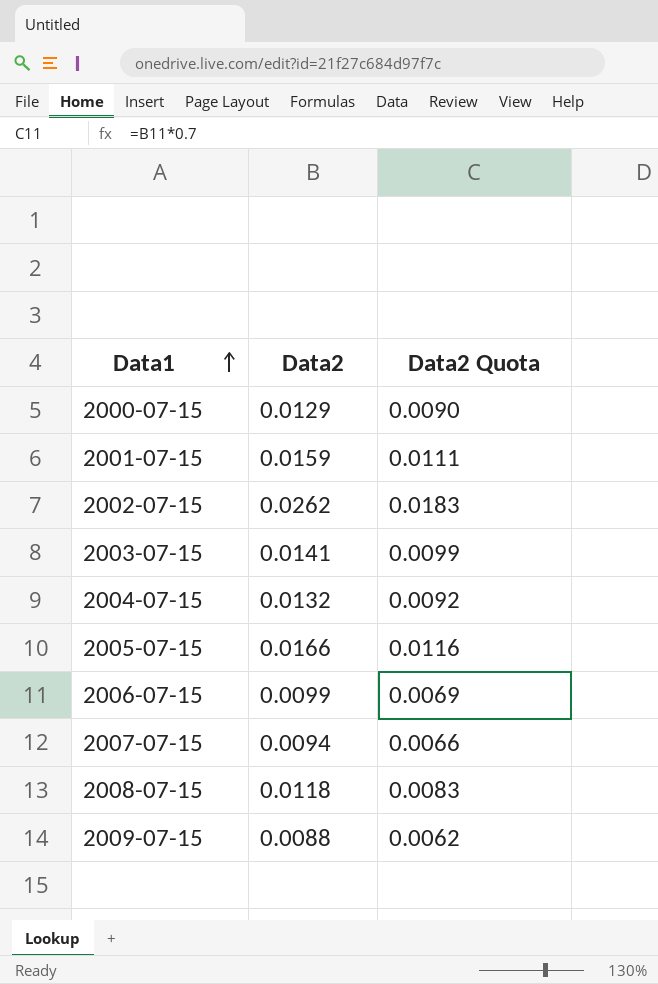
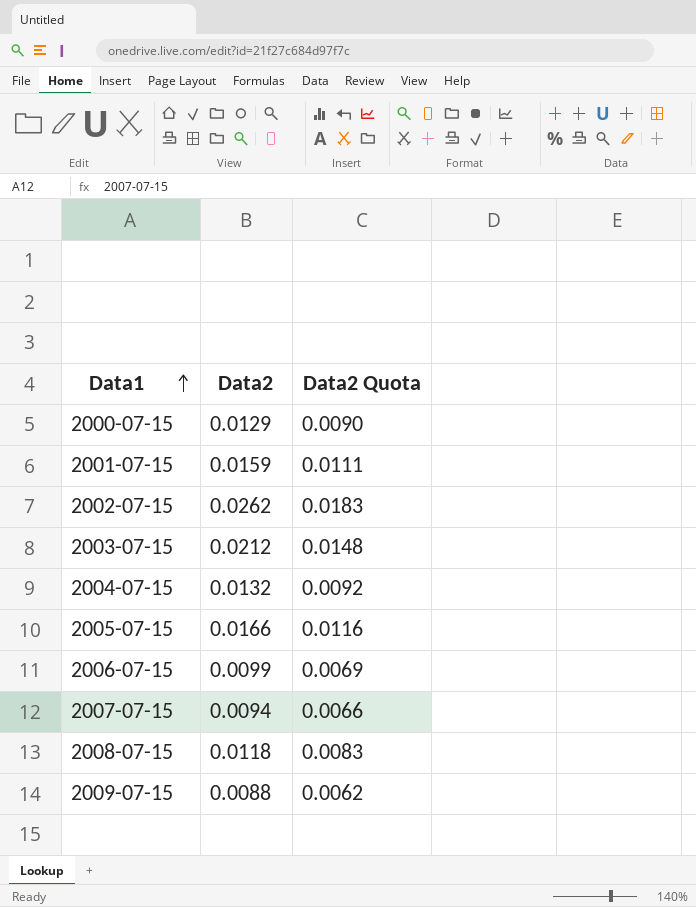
2003-07-15 | Data2: 0.0141 -> 0.0212
2003-07-15 | Data2 Quota: 0.0099 -> 0.0148

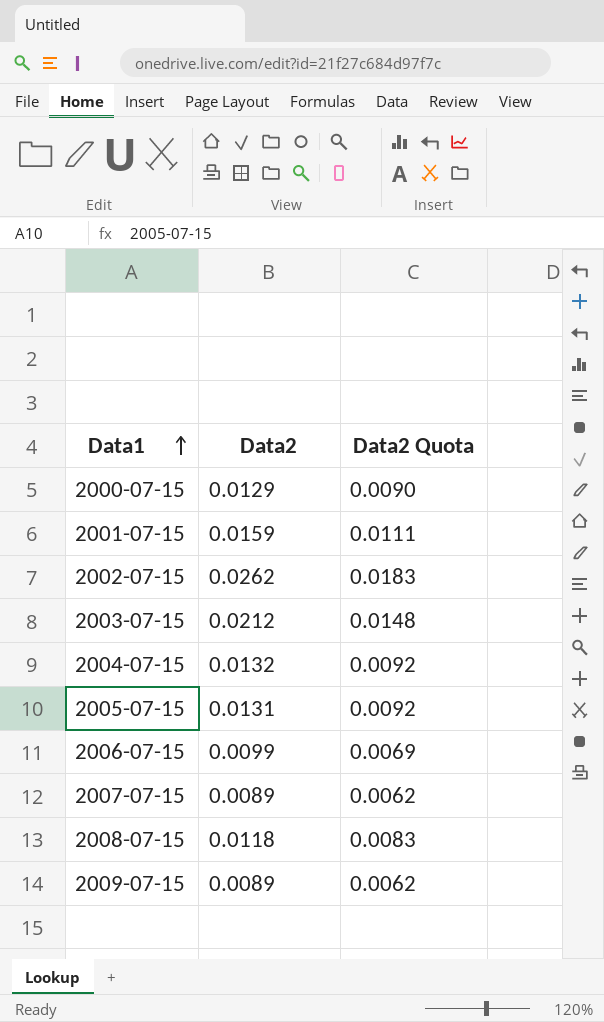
2005-07-15 | Data2: 0.0166 -> 0.0131
2005-07-15 | Data2 Quota: 0.0116 -> 0.0092
2007-07-15 | Data2: 0.0094 -> 0.0089
2007-07-15 | Data2 Quota: 0.0066 -> 0.0062
2009-07-15 | Data2: 0.0088 -> 0.0089

